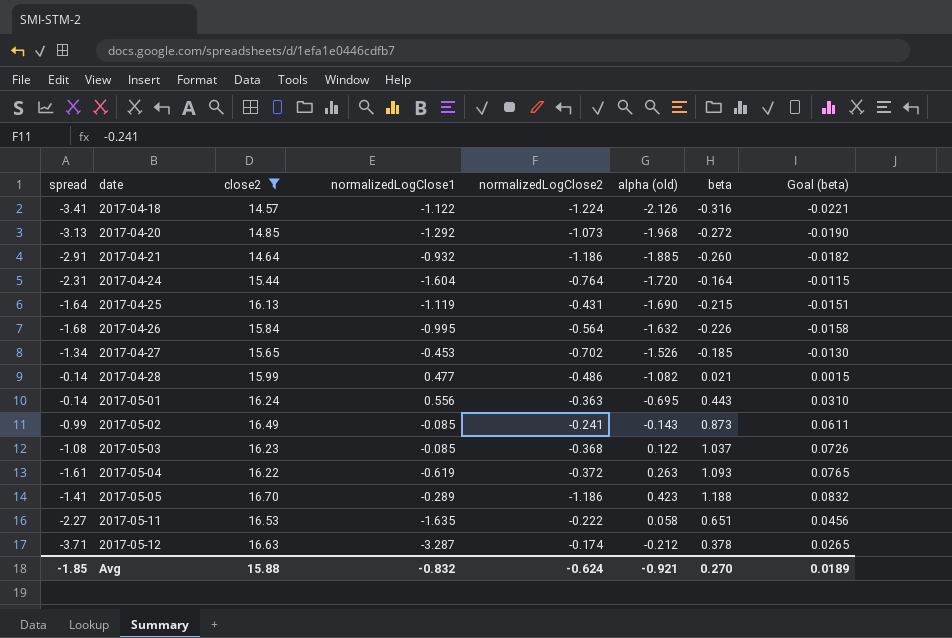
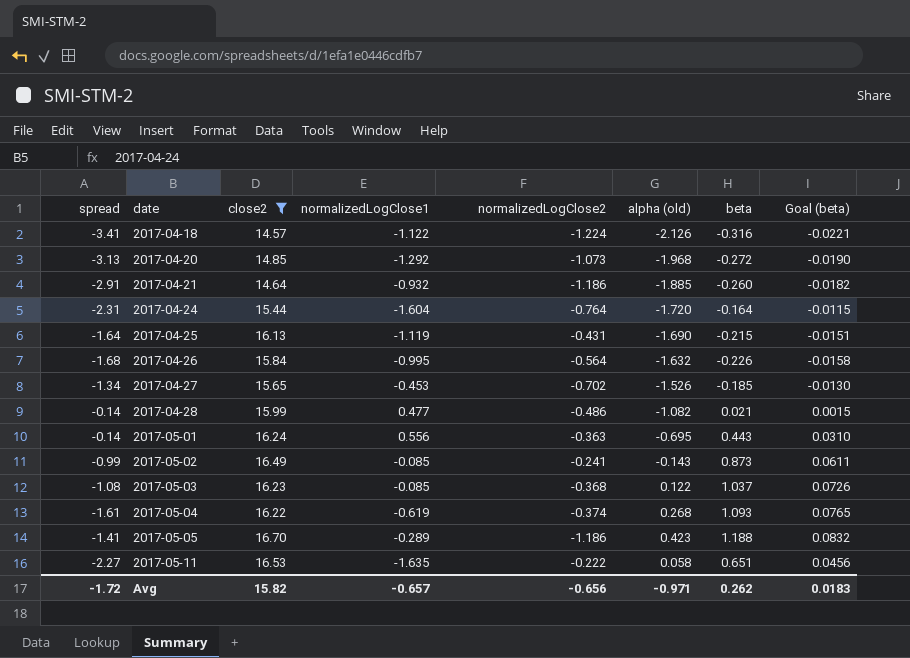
row 2017-05-12: -3.71 | 16.63 | -3.287 | -0.174 | -0.212 | 0.378 | 0.0265 -> none
2017-05-04 | normalizedLogClose2: -0.372 -> -0.374
2017-05-04 | alpha (old): 0.263 -> 0.268
Avg | spread: -1.85 -> -1.72
Avg | close2: 15.88 -> 15.82
Avg | normalizedLogClose1: -0.832 -> -0.657
Avg | normalizedLogClose2: -0.624 -> -0.656
Avg | alpha (old): -0.921 -> -0.971
Avg | beta: 0.270 -> 0.262
Avg | Goal (beta): 0.0189 -> 0.0183

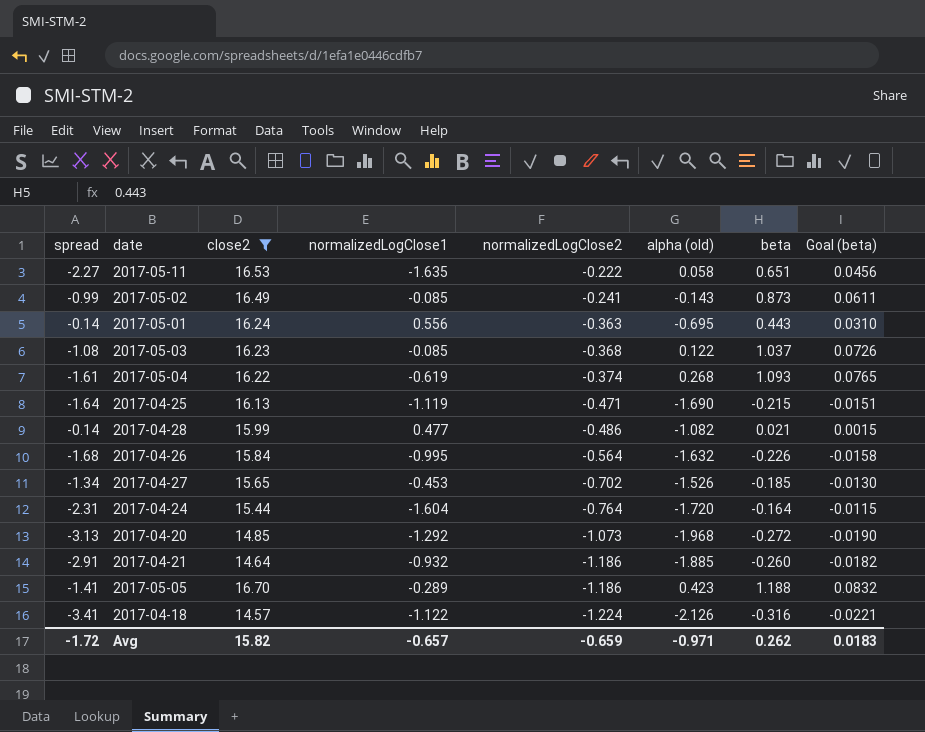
row order: date ascending -> normalizedLogClose2 descending
2017-04-25 | normalizedLogClose2: -0.431 -> -0.471
Avg | normalizedLogClose2: -0.656 -> -0.659

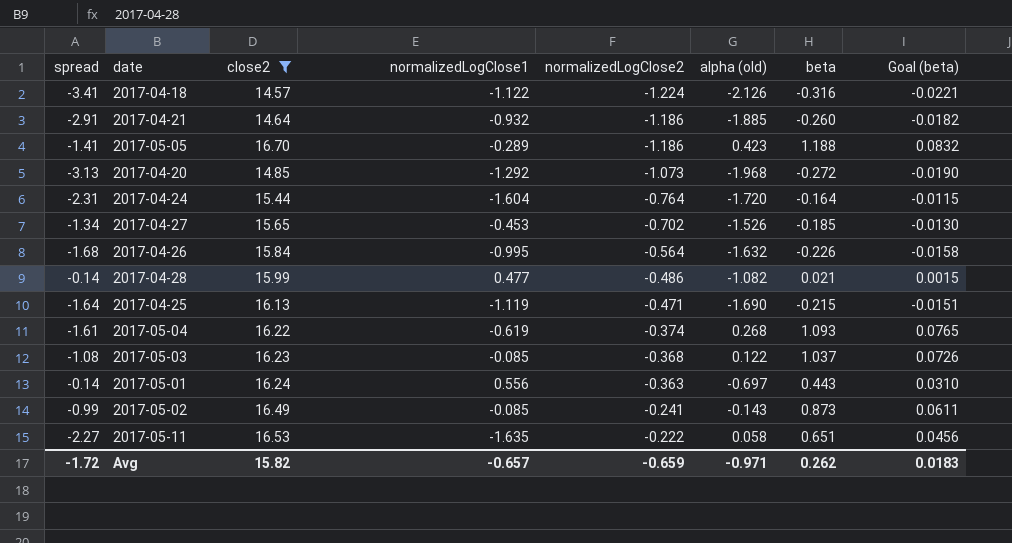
row order: normalizedLogClose2 descending -> normalizedLogClose2 ascending
2017-05-01 | alpha (old): -0.695 -> -0.697

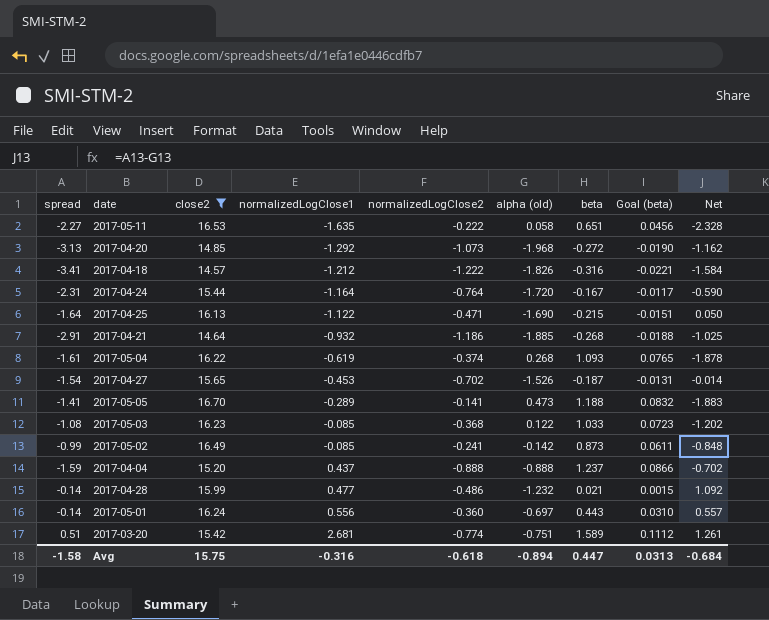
row order: normalizedLogClose2 ascending -> normalizedLogClose1 ascending
column Net | formula: none -> [spread] - [alpha (old)]
row 2017-04-26: -1.68 | 15.84 | -0.995 | -0.564 | -1.632 | -0.226 | -0.0158 -> none
2017-04-18 | normalizedLogClose1: -1.122 -> -1.212
2017-04-18 | normalizedLogClose2: -1.224 -> -1.222
2017-04-18 | alpha (old): -2.126 -> -1.826
2017-04-24 | normalizedLogClose1: -1.604 -> -1.164
2017-04-24 | beta: -0.164 -> -0.167
2017-04-24 | Goal (beta): -0.0115 -> -0.0117
2017-04-25 | normalizedLogClose1: -1.119 -> -1.122
2017-04-21 | beta: -0.260 -> -0.268
2017-04-21 | Goal (beta): -0.0182 -> -0.0188
2017-04-27 | spread: -1.34 -> -1.54
2017-04-27 | beta: -0.185 -> -0.187
2017-04-27 | Goal (beta): -0.0130 -> -0.0131
2017-05-05 | normalizedLogClose2: -1.186 -> -0.141
2017-05-05 | alpha (old): 0.423 -> 0.473
2017-05-03 | beta: 1.037 -> 1.033
2017-05-03 | Goal (beta): 0.0726 -> 0.0723
2017-05-02 | alpha (old): -0.143 -> -0.142
row 2017-04-04: none -> -1.59 | 15.20 | 0.437 | -0.888 | -0.888 | 1.237 | 0.0866 | -0.702
2017-04-28 | alpha (old): -1.082 -> -1.232
2017-05-01 | normalizedLogClose2: -0.363 -> -0.360
row 2017-03-20: none -> 0.51 | 15.42 | 2.681 | -0.774 | -0.751 | 1.589 | 0.1112 | 1.261
Avg | spread: -1.72 -> -1.58
Avg | close2: 15.82 -> 15.75
Avg | normalizedLogClose1: -0.657 -> -0.316
Avg | normalizedLogClose2: -0.659 -> -0.618
Avg | alpha (old): -0.971 -> -0.894
Avg | beta: 0.262 -> 0.447
Avg | Goal (beta): 0.0183 -> 0.0313

